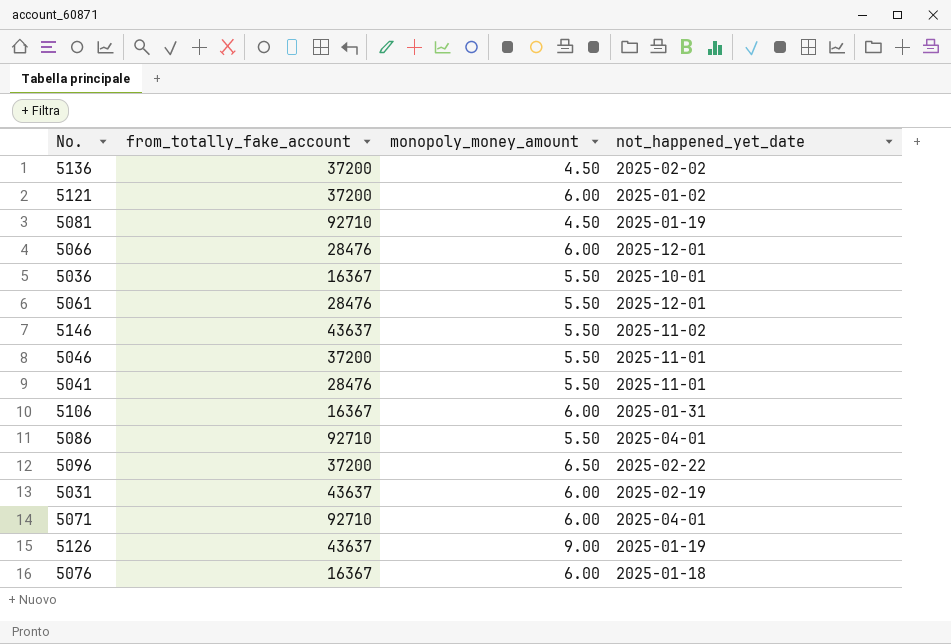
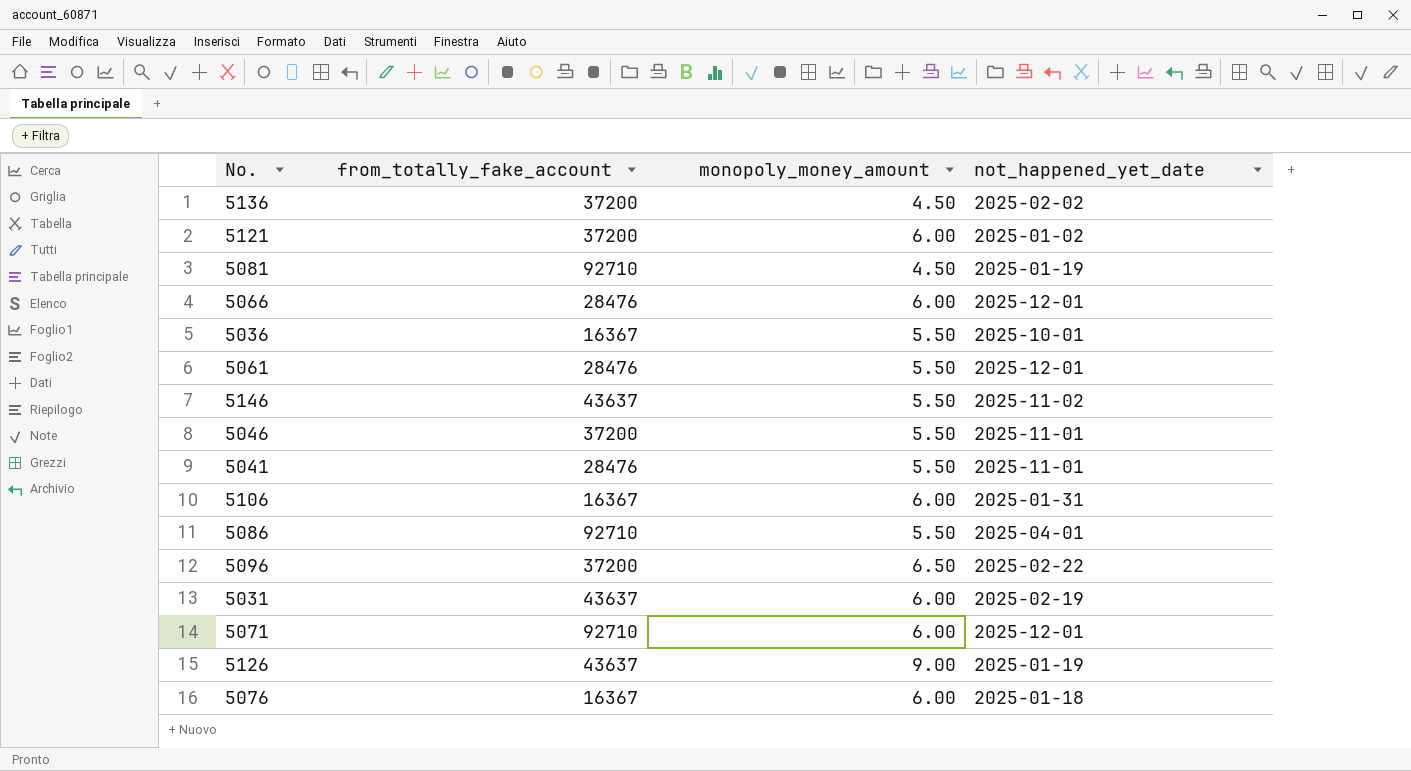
5071 | not_happened_yet_date: 2025-04-01 -> 2025-12-01

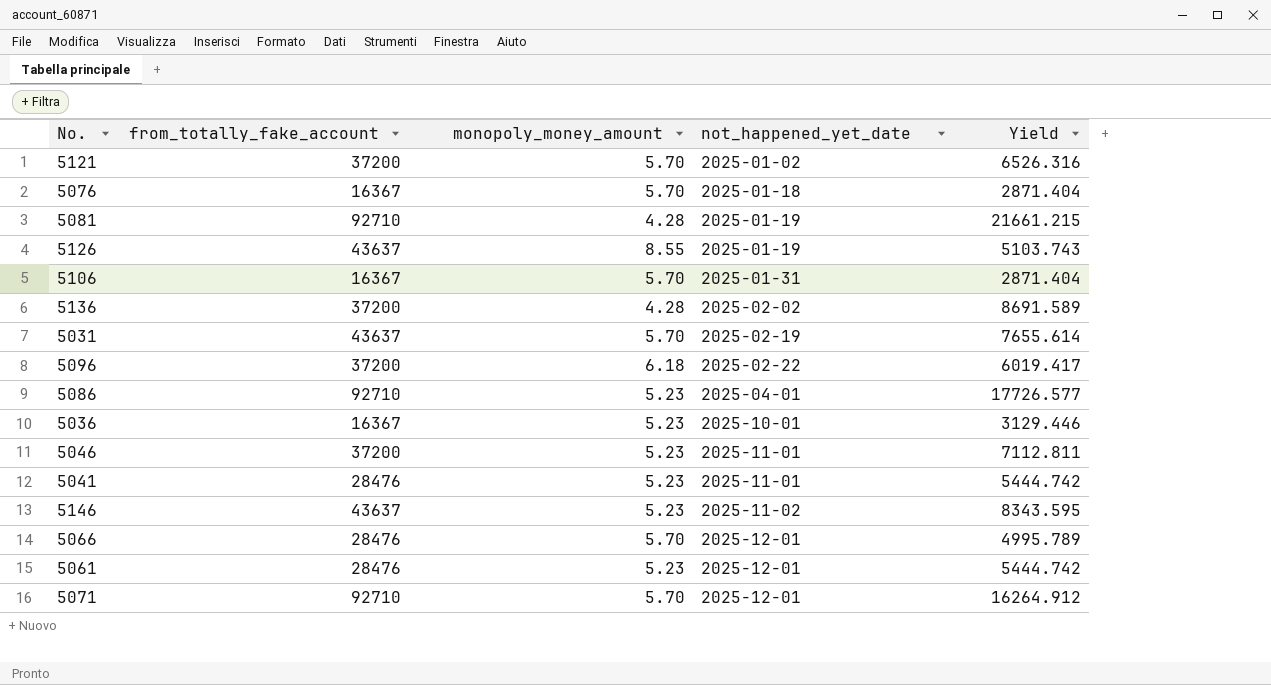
row order: none -> not_happened_yet_date ascending
column Yield | formula: none -> [from_totally_fake_account] / [monopoly_money_amount]
5121 | monopoly_money_amount: 6.00 -> 5.70
5076 | monopoly_money_amount: 6.00 -> 5.70
5081 | monopoly_money_amount: 4.50 -> 4.28
5126 | monopoly_money_amount: 9.00 -> 8.55
5106 | monopoly_money_amount: 6.00 -> 5.70
5136 | monopoly_money_amount: 4.50 -> 4.28
5031 | monopoly_money_amount: 6.00 -> 5.70
5096 | monopoly_money_amount: 6.50 -> 6.18
5086 | monopoly_money_amount: 5.50 -> 5.23
5036 | monopoly_money_amount: 5.50 -> 5.23
5046 | monopoly_money_amount: 5.50 -> 5.23
5041 | monopoly_money_amount: 5.50 -> 5.23
5146 | monopoly_money_amount: 5.50 -> 5.23
5066 | monopoly_money_amount: 6.00 -> 5.70
5061 | monopoly_money_amount: 5.50 -> 5.23
5071 | monopoly_money_amount: 6.00 -> 5.70

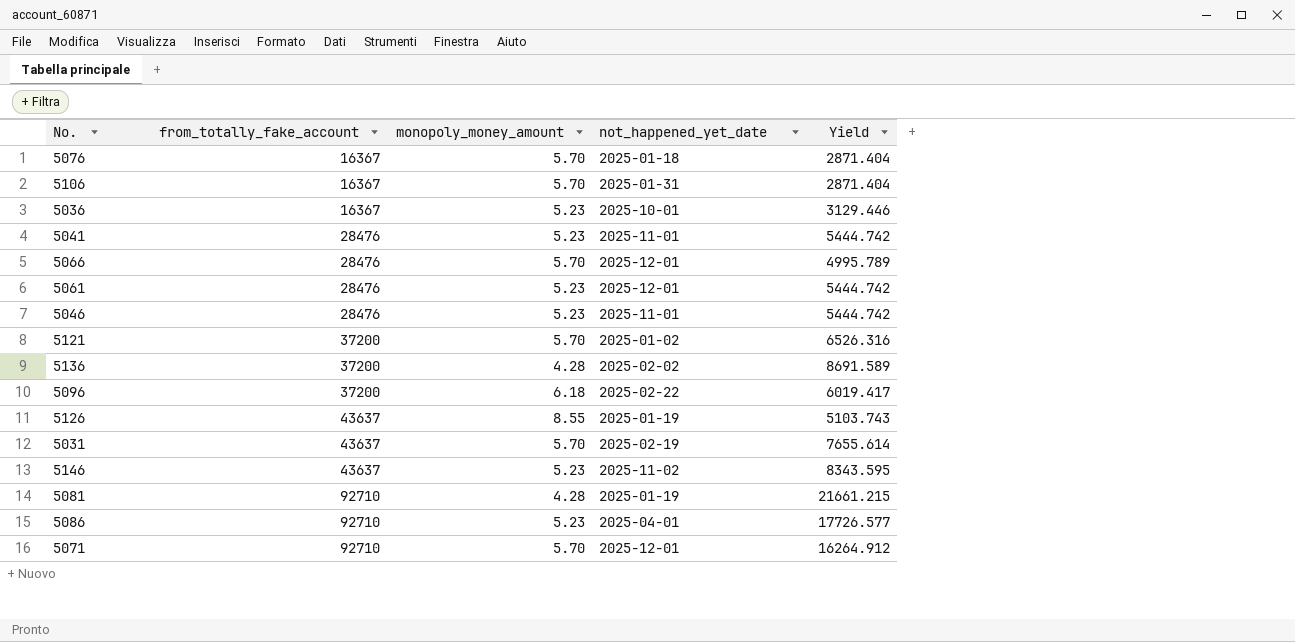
row order: not_happened_yet_date ascending -> from_totally_fake_account ascending
5046 | from_totally_fake_account: 37200 -> 28476
5046 | Yield: 7112.811 -> 5444.742

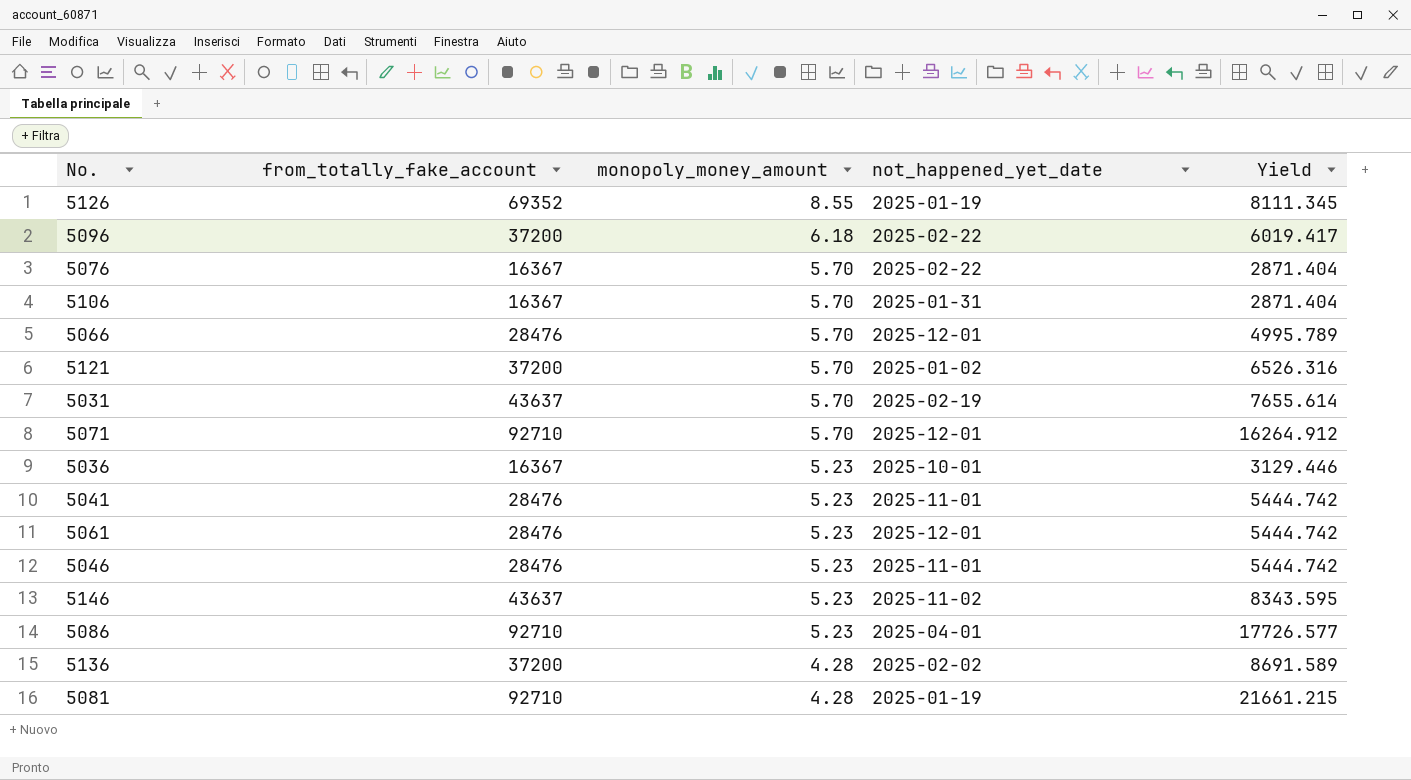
row order: from_totally_fake_account ascending -> monopoly_money_amount descending
5126 | from_totally_fake_account: 43637 -> 69352
5126 | Yield: 5103.743 -> 8111.345
5076 | not_happened_yet_date: 2025-01-18 -> 2025-02-22

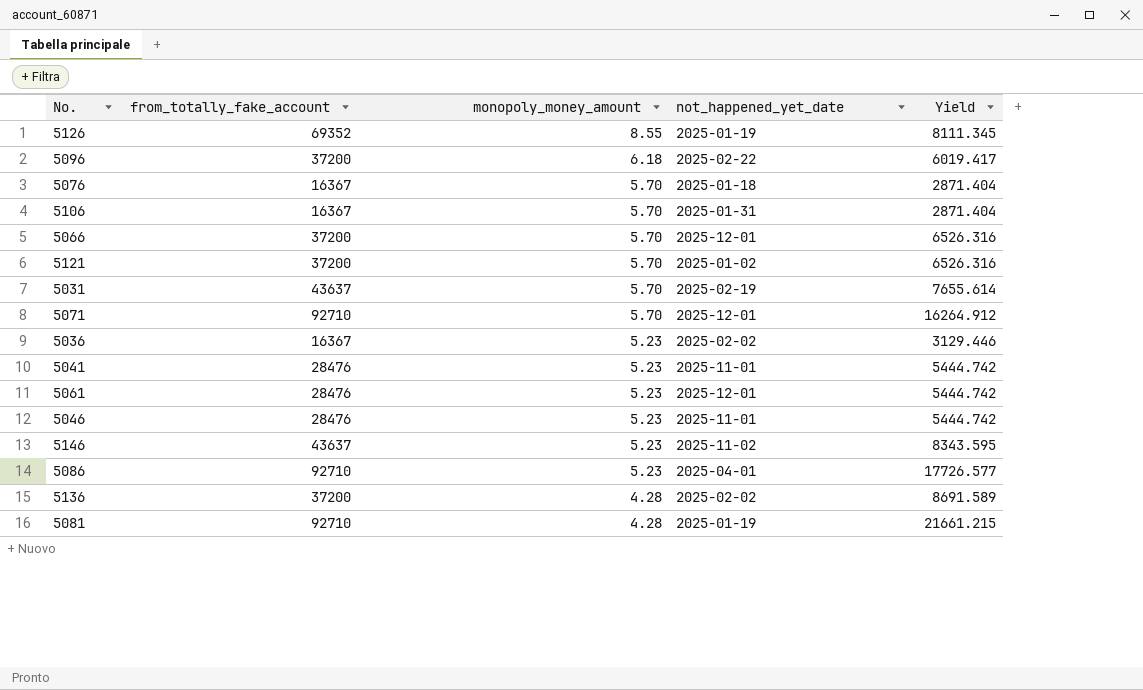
5076 | not_happened_yet_date: 2025-02-22 -> 2025-01-18
5066 | from_totally_fake_account: 28476 -> 37200
5066 | Yield: 4995.789 -> 6526.316
5036 | not_happened_yet_date: 2025-10-01 -> 2025-02-02

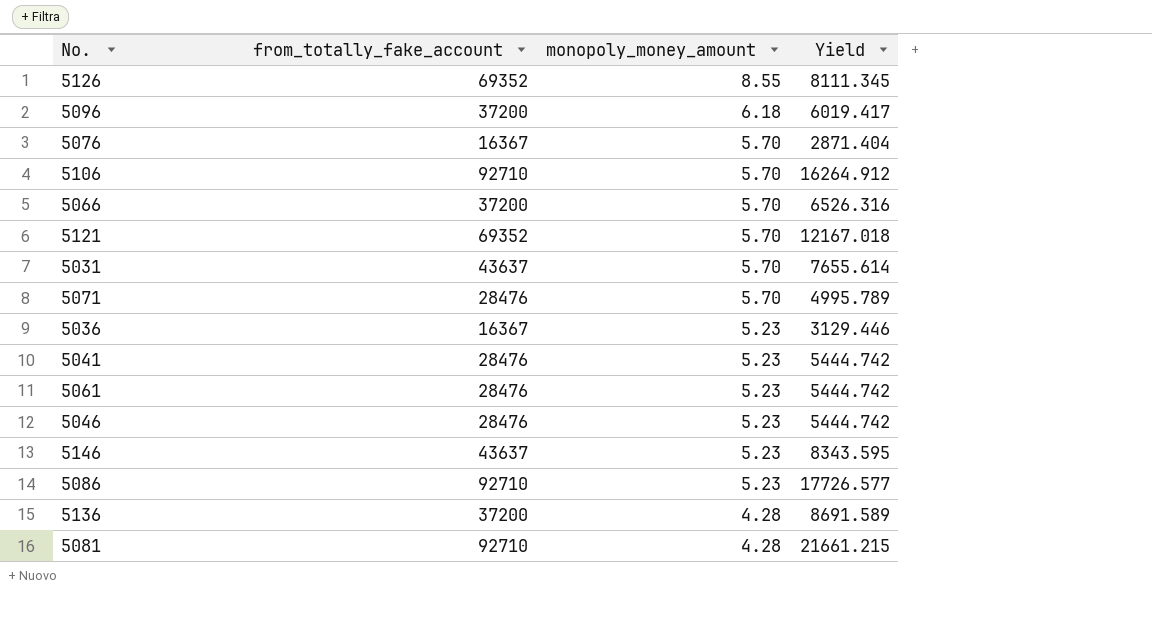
column not_happened_yet_date | position: 4 -> none
5106 | from_totally_fake_account: 16367 -> 92710
5106 | Yield: 2871.404 -> 16264.912
5121 | from_totally_fake_account: 37200 -> 69352
5121 | Yield: 6526.316 -> 12167.018
5071 | from_totally_fake_account: 92710 -> 28476
5071 | Yield: 16264.912 -> 4995.789

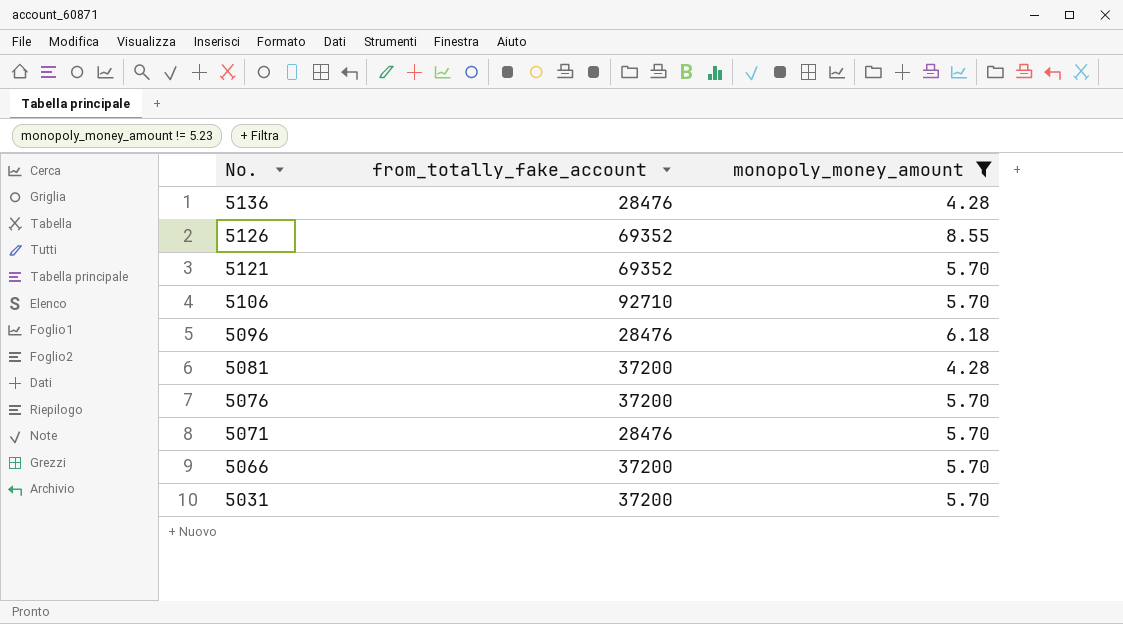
filter: none -> monopoly_money_amount != 5.23
row order: monopoly_money_amount descending -> No. descending
column Yield | formula: [from_totally_fake_account] / [monopoly_money_amount] -> none
5136 | from_totally_fake_account: 37200 -> 28476
5096 | from_totally_fake_account: 37200 -> 28476
5081 | from_totally_fake_account: 92710 -> 37200
5076 | from_totally_fake_account: 16367 -> 37200
5031 | from_totally_fake_account: 43637 -> 37200

